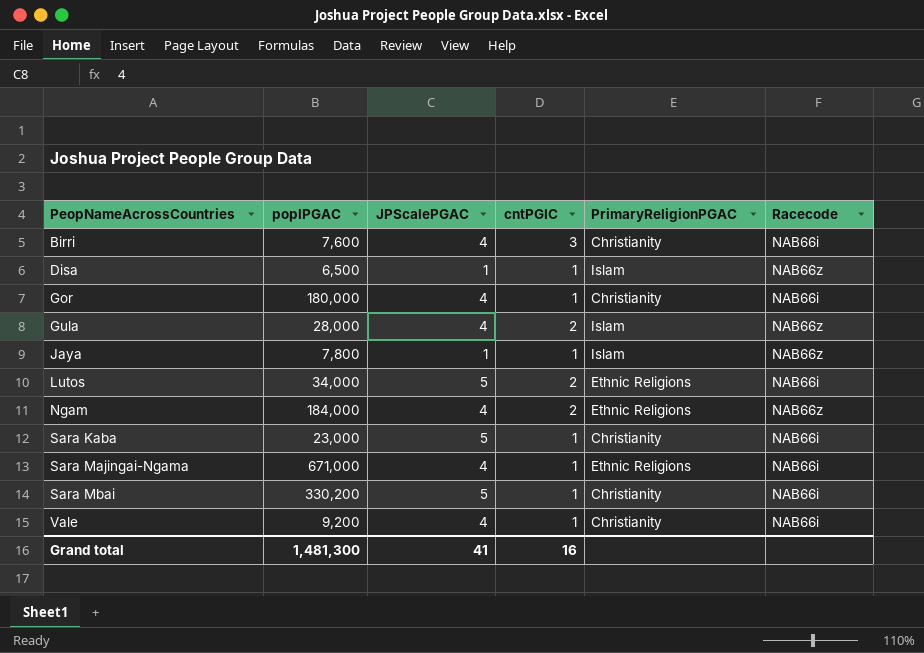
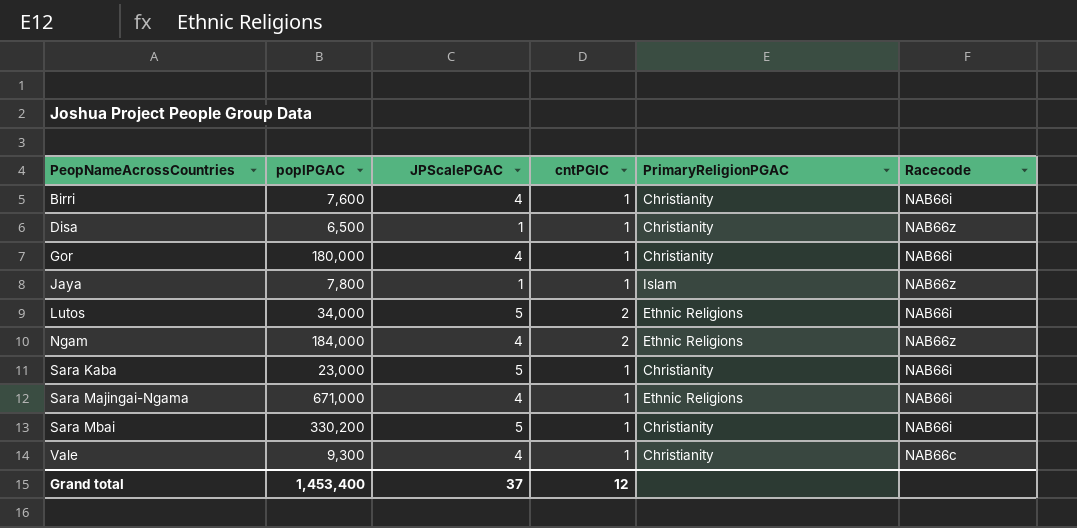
row Gula: 28,000 | 4 | 2 | Islam | NAB66z -> none
Birri | cntPGIC: 3 -> 1
Disa | PrimaryReligionPGAC: Islam -> Christianity
Vale | poplPGAC: 9,200 -> 9,300
Vale | Racecode: NAB66i -> NAB66c
Grand total | poplPGAC: 1,481,300 -> 1,453,400
Grand total | JPScalePGAC: 41 -> 37
Grand total | cntPGIC: 16 -> 12

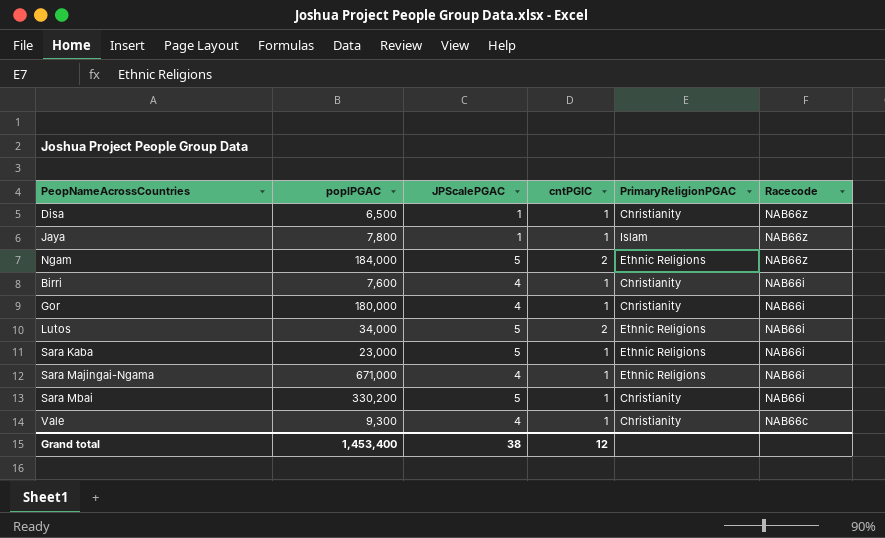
row order: PeopNameAcrossCountries ascending -> Racecode descending
Ngam | JPScalePGAC: 4 -> 5
Sara Kaba | PrimaryReligionPGAC: Christianity -> Ethnic Religions
Grand total | JPScalePGAC: 37 -> 38

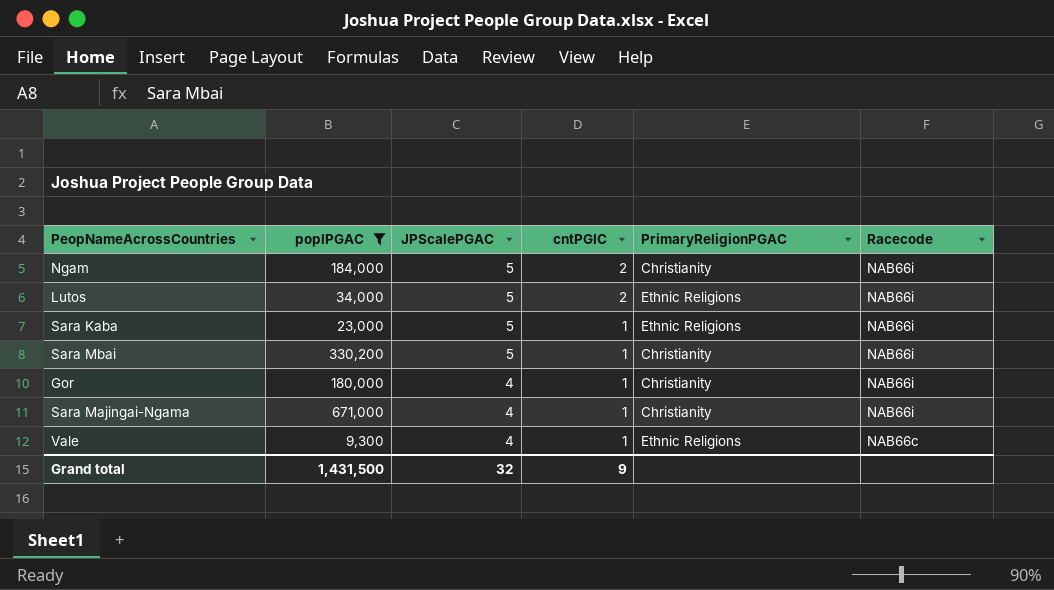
filter: none -> poplPGAC >= 9,300
row order: Racecode descending -> JPScalePGAC descending
Ngam | PrimaryReligionPGAC: Ethnic Religions -> Christianity
Ngam | Racecode: NAB66z -> NAB66i
Sara Majingai-Ngama | PrimaryReligionPGAC: Ethnic Religions -> Christianity
Vale | PrimaryReligionPGAC: Christianity -> Ethnic Religions
Grand total | poplPGAC: 1,453,400 -> 1,431,500
Grand total | JPScalePGAC: 38 -> 32
Grand total | cntPGIC: 12 -> 9

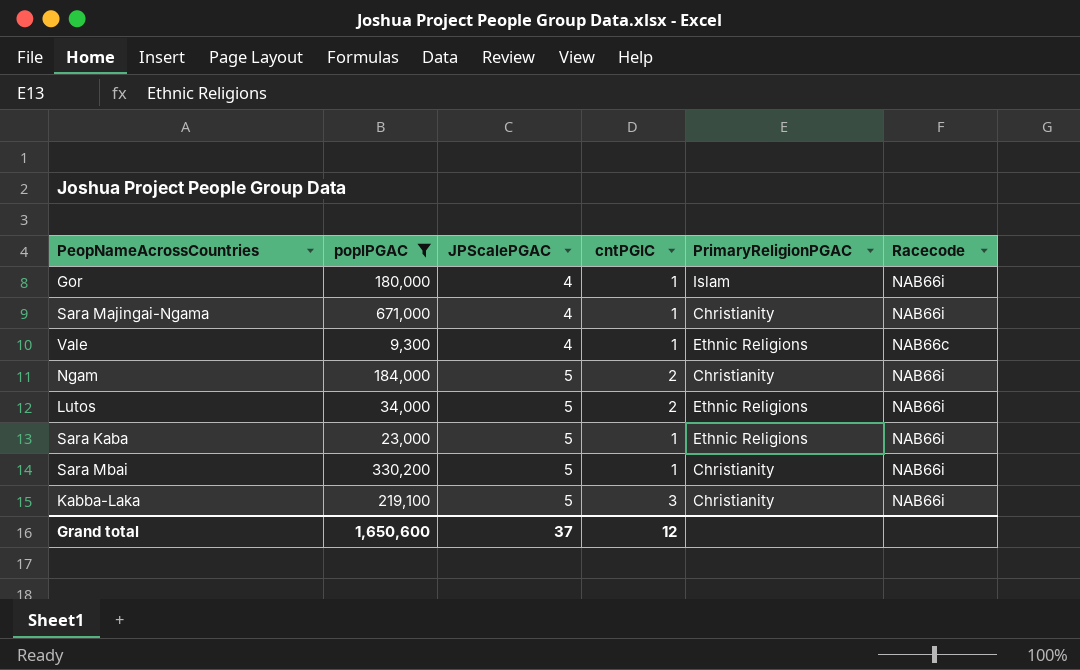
row order: JPScalePGAC descending -> JPScalePGAC ascending
Gor | PrimaryReligionPGAC: Christianity -> Islam
row Kabba-Laka: none -> 219,100 | 5 | 3 | Christianity | NAB66i
Grand total | poplPGAC: 1,431,500 -> 1,650,600
Grand total | JPScalePGAC: 32 -> 37
Grand total | cntPGIC: 9 -> 12

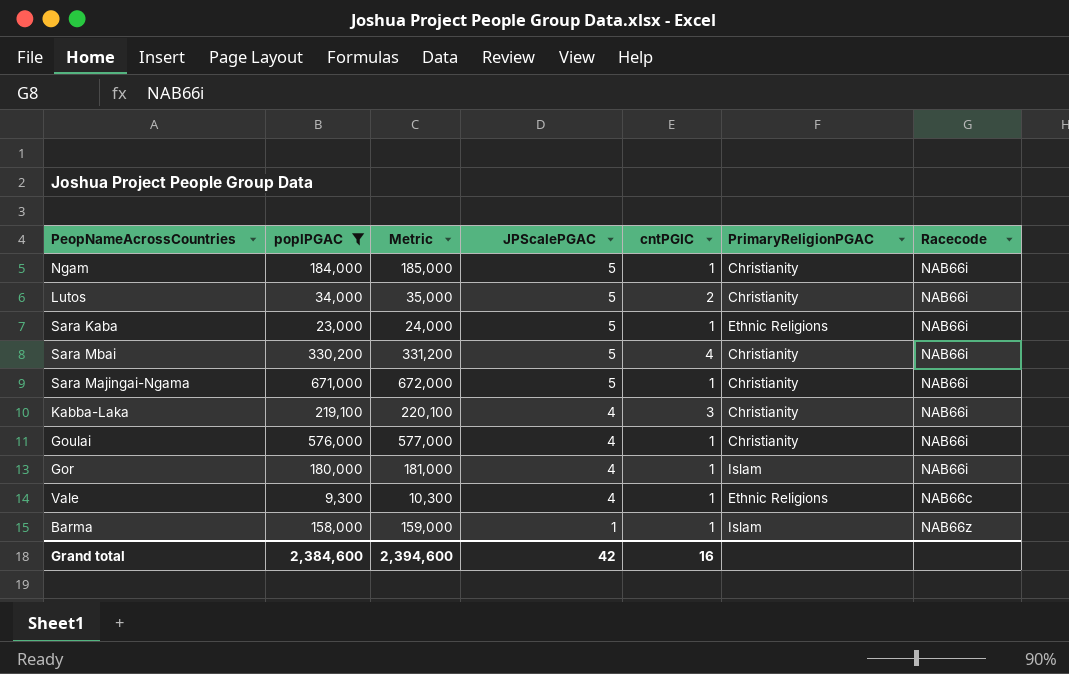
row order: JPScalePGAC ascending -> JPScalePGAC descending
column Metric | formula: none -> [poplPGAC] + 1000
Ngam | cntPGIC: 2 -> 1
Lutos | PrimaryReligionPGAC: Ethnic Religions -> Christianity
Sara Mbai | cntPGIC: 1 -> 4
Sara Majingai-Ngama | JPScalePGAC: 4 -> 5
Kabba-Laka | JPScalePGAC: 5 -> 4
row Goulai: none -> 576,000 | 577,000 | 4 | 1 | Christianity | NAB66i
row Barma: none -> 158,000 | 159,000 | 1 | 1 | Islam | NAB66z
Grand total | poplPGAC: 1,650,600 -> 2,384,600
Grand total | JPScalePGAC: 37 -> 42
Grand total | cntPGIC: 12 -> 16

